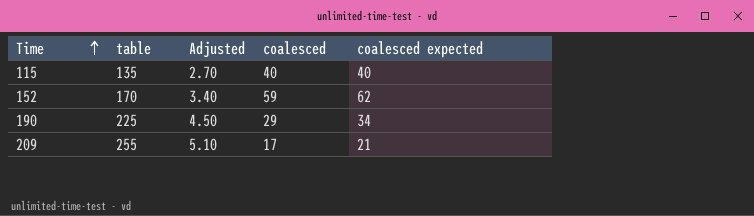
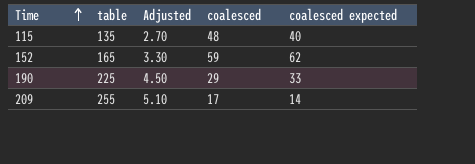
115 | coalesced: 40 -> 48
152 | table: 170 -> 165
152 | Adjusted: 3.40 -> 3.30
190 | coalesced expected: 34 -> 33
209 | coalesced expected: 21 -> 14

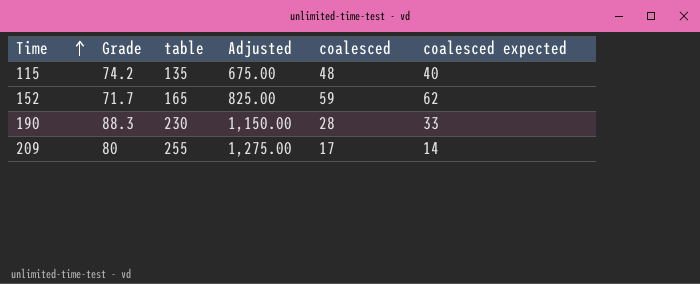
column Grade | position: none -> 2
column Adjusted | formula: [table] * 0.02 -> [table] * 5
190 | table: 225 -> 230
190 | coalesced: 29 -> 28

